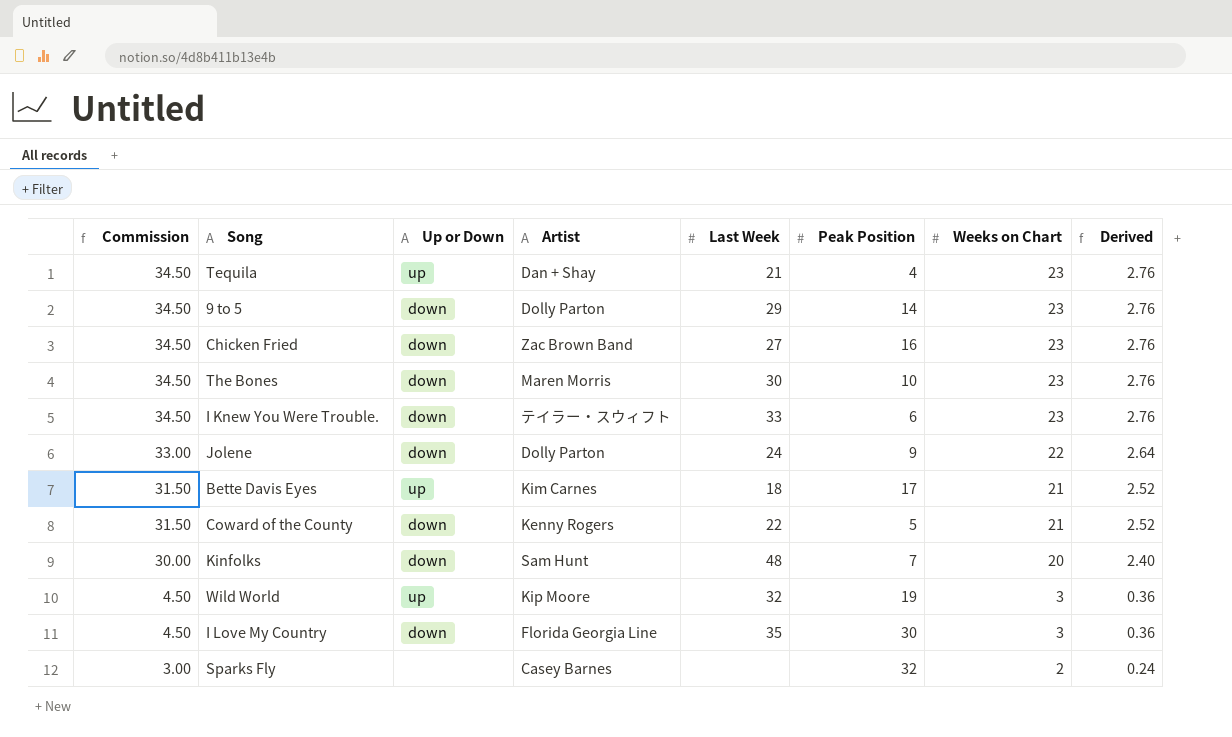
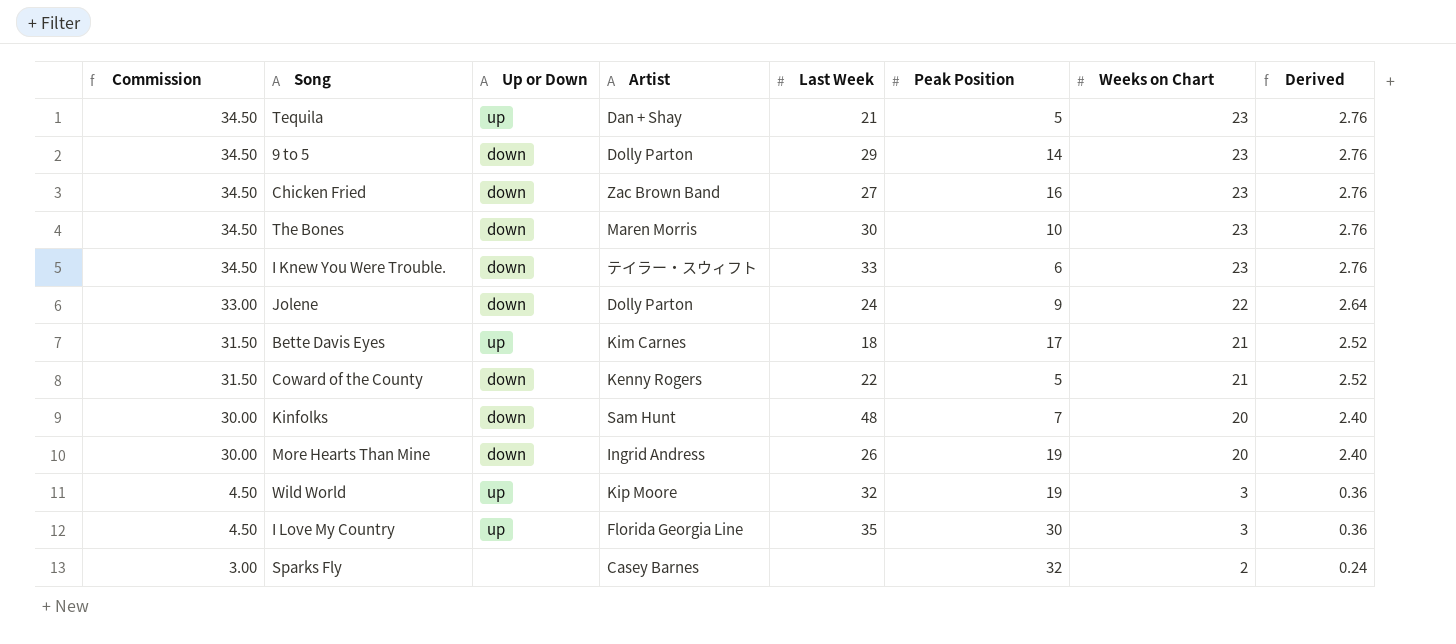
Tequila | Peak Position: 4 -> 5
row More Hearts Than Mine: none -> 30.00 | down | Ingrid Andress | 26 | 19 | 20 | 2.40
I Love My Country | Up or Down: down -> up

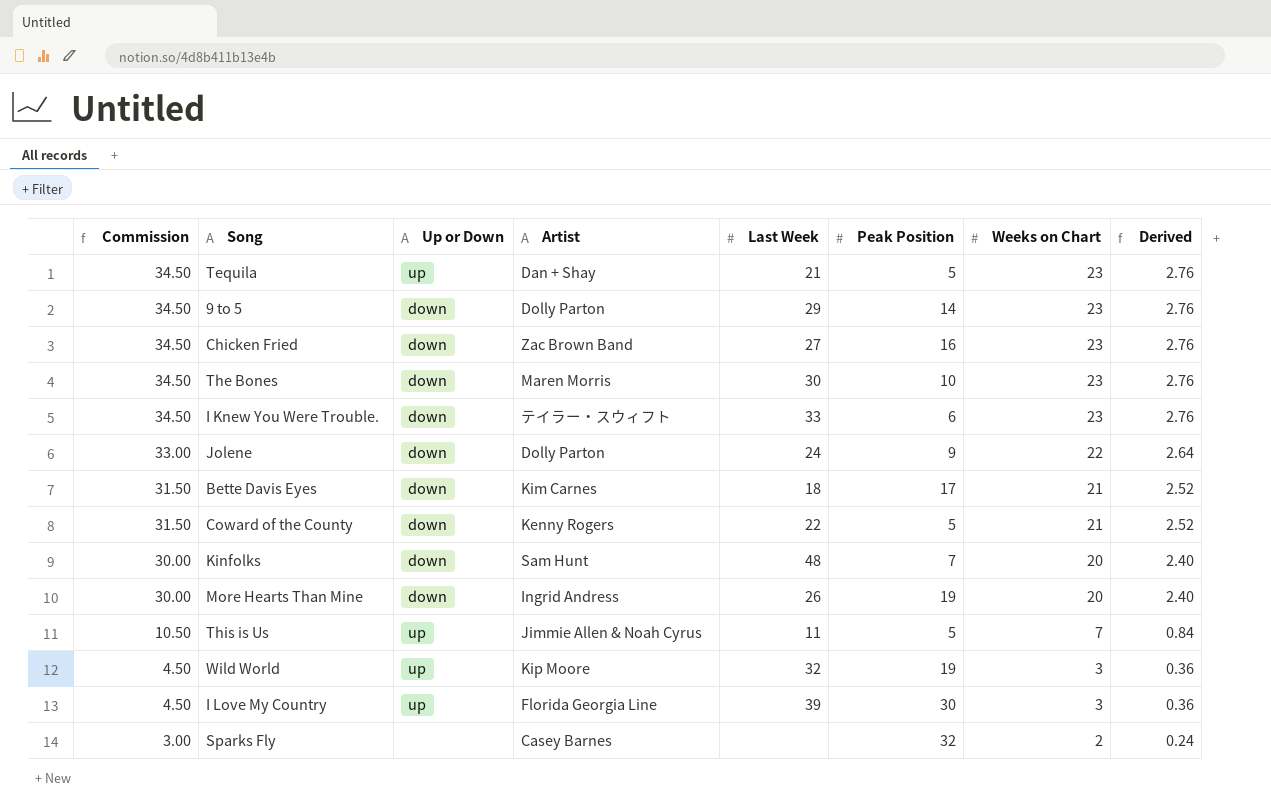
Bette Davis Eyes | Up or Down: up -> down
row This is Us: none -> 10.50 | up | Jimmie Allen & Noah Cyrus | 11 | 5 | 7 | 0.84
I Love My Country | Last Week: 35 -> 39

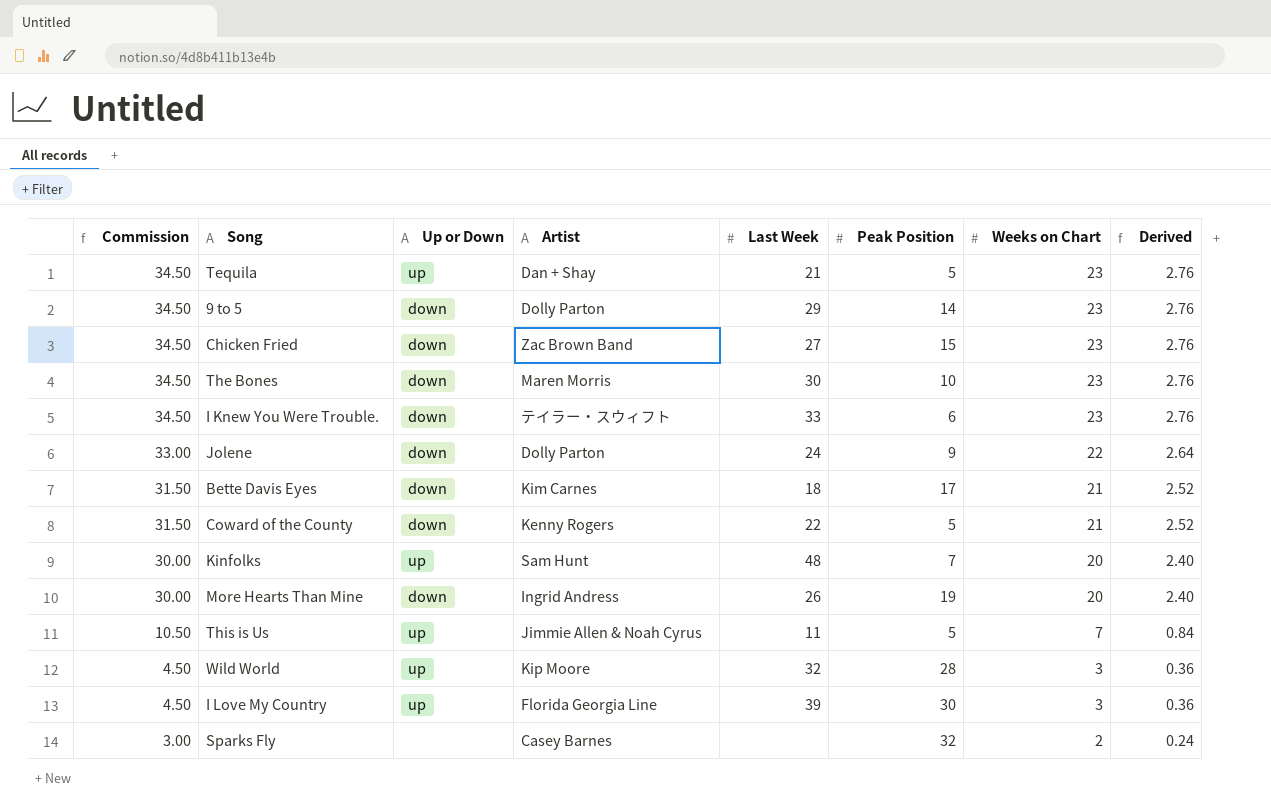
Chicken Fried | Peak Position: 16 -> 15
Kinfolks | Up or Down: down -> up
Wild World | Peak Position: 19 -> 28

